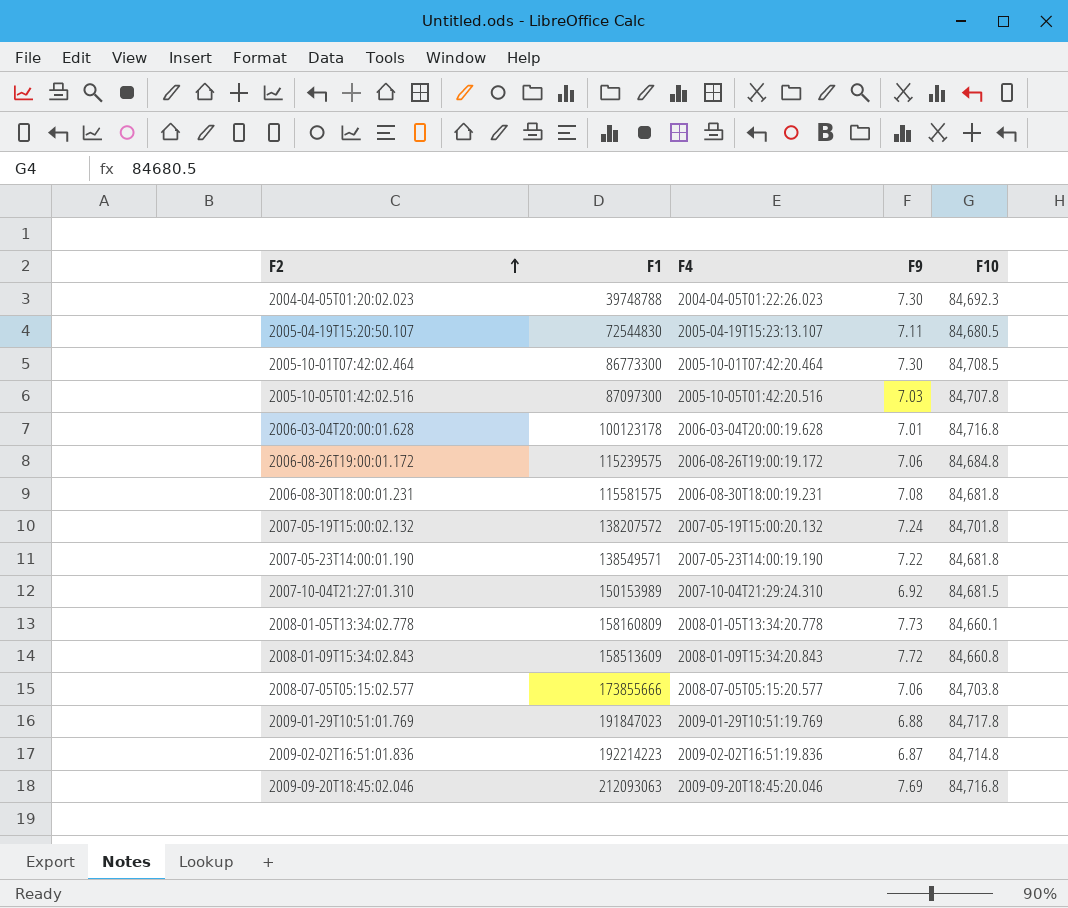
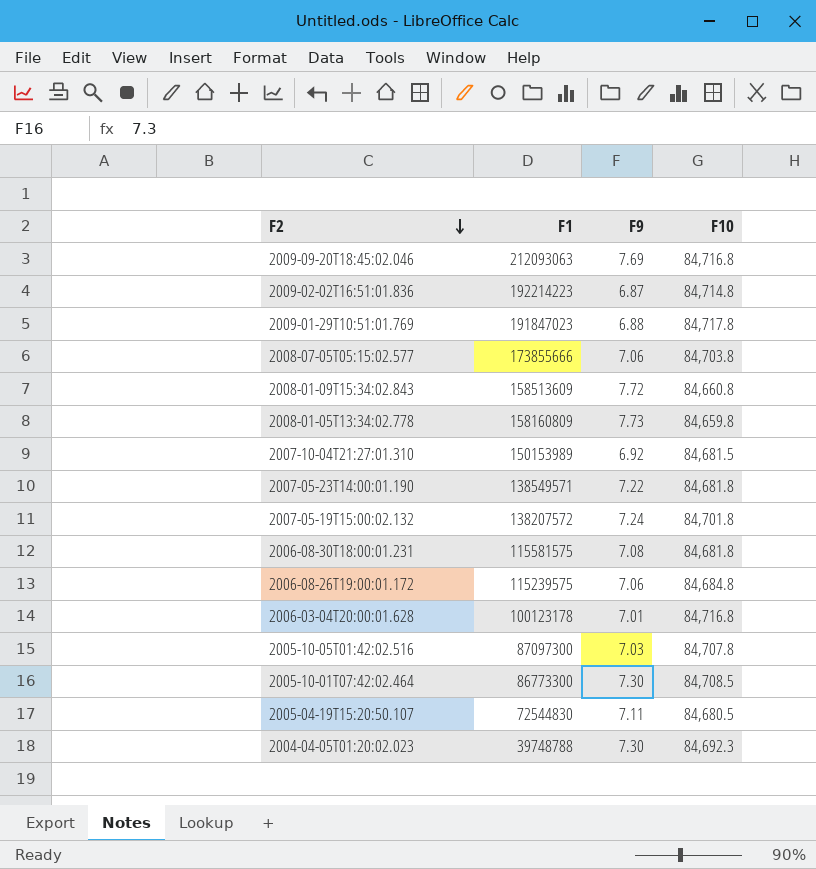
row order: F2 ascending -> F2 descending
column F4 | position: 3 -> none
2008-01-05T13:34:02.778 | F10: 84,660.1 -> 84,659.8

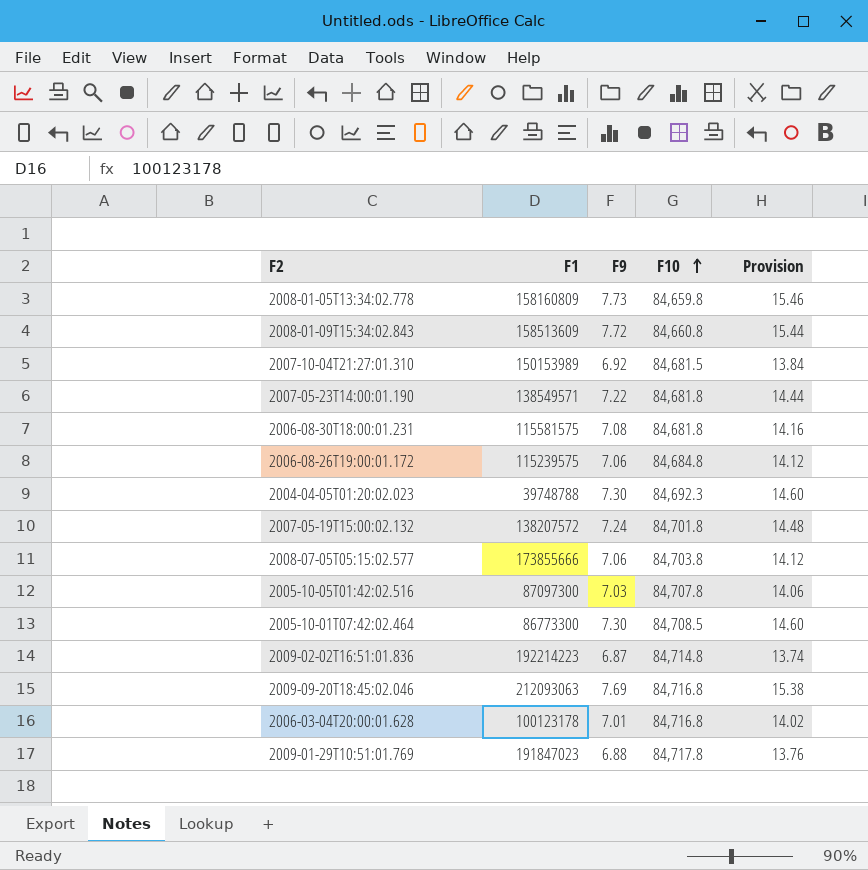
row order: F2 descending -> F10 ascending
column Provision | formula: none -> [F9] * 2
row 2005-04-19T15:20:50.107: 72544830 | 7.11 | 84,680.5 -> none

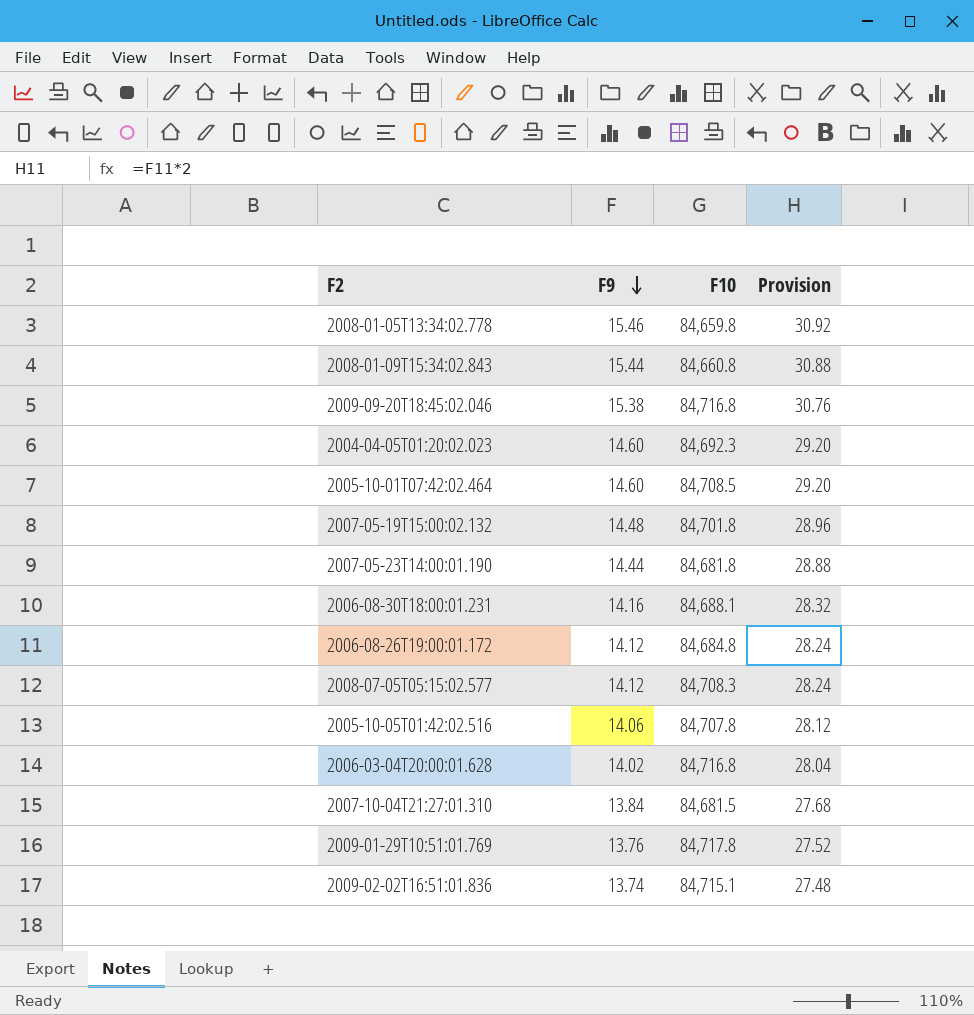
row order: F10 ascending -> F9 descending
column F1 | position: 2 -> none
2008-01-05T13:34:02.778 | F9: 7.73 -> 15.46
2008-01-05T13:34:02.778 | Provision: 15.46 -> 30.92
2008-01-09T15:34:02.843 | F9: 7.72 -> 15.44
2008-01-09T15:34:02.843 | Provision: 15.44 -> 30.88
2009-09-20T18:45:02.046 | F9: 7.69 -> 15.38
2009-09-20T18:45:02.046 | Provision: 15.38 -> 30.76
2004-04-05T01:20:02.023 | F9: 7.30 -> 14.60
2004-04-05T01:20:02.023 | Provision: 14.60 -> 29.20
2005-10-01T07:42:02.464 | F9: 7.30 -> 14.60
2005-10-01T07:42:02.464 | Provision: 14.60 -> 29.20
2007-05-19T15:00:02.132 | F9: 7.24 -> 14.48
2007-05-19T15:00:02.132 | Provision: 14.48 -> 28.96
2007-05-23T14:00:01.190 | F9: 7.22 -> 14.44
2007-05-23T14:00:01.190 | Provision: 14.44 -> 28.88
2006-08-30T18:00:01.231 | F9: 7.08 -> 14.16
2006-08-30T18:00:01.231 | F10: 84,681.8 -> 84,688.1
2006-08-30T18:00:01.231 | Provision: 14.16 -> 28.32
2006-08-26T19:00:01.172 | F9: 7.06 -> 14.12
2006-08-26T19:00:01.172 | Provision: 14.12 -> 28.24
2008-07-05T05:15:02.577 | F9: 7.06 -> 14.12
2008-07-05T05:15:02.577 | F10: 84,703.8 -> 84,708.3
2008-07-05T05:15:02.577 | Provision: 14.12 -> 28.24
2005-10-05T01:42:02.516 | F9: 7.03 -> 14.06
2005-10-05T01:42:02.516 | Provision: 14.06 -> 28.12
2006-03-04T20:00:01.628 | F9: 7.01 -> 14.02
2006-03-04T20:00:01.628 | Provision: 14.02 -> 28.04
2007-10-04T21:27:01.310 | F9: 6.92 -> 13.84
2007-10-04T21:27:01.310 | Provision: 13.84 -> 27.68
2009-01-29T10:51:01.769 | F9: 6.88 -> 13.76
2009-01-29T10:51:01.769 | Provision: 13.76 -> 27.52
2009-02-02T16:51:01.836 | F9: 6.87 -> 13.74
2009-02-02T16:51:01.836 | F10: 84,714.8 -> 84,715.1
2009-02-02T16:51:01.836 | Provision: 13.74 -> 27.48

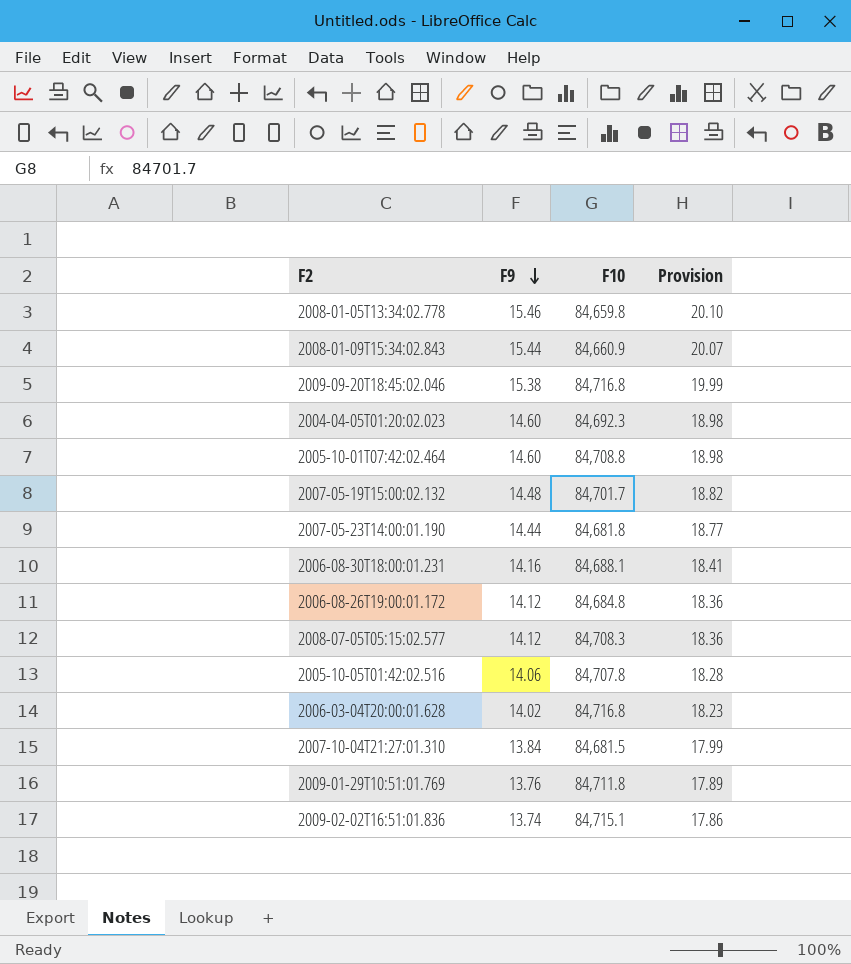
column Provision | formula: [F9] * 2 -> [F9] * 1.3
2008-01-09T15:34:02.843 | F10: 84,660.8 -> 84,660.9
2005-10-01T07:42:02.464 | F10: 84,708.5 -> 84,708.8
2007-05-19T15:00:02.132 | F10: 84,701.8 -> 84,701.7
2009-01-29T10:51:01.769 | F10: 84,717.8 -> 84,711.8

